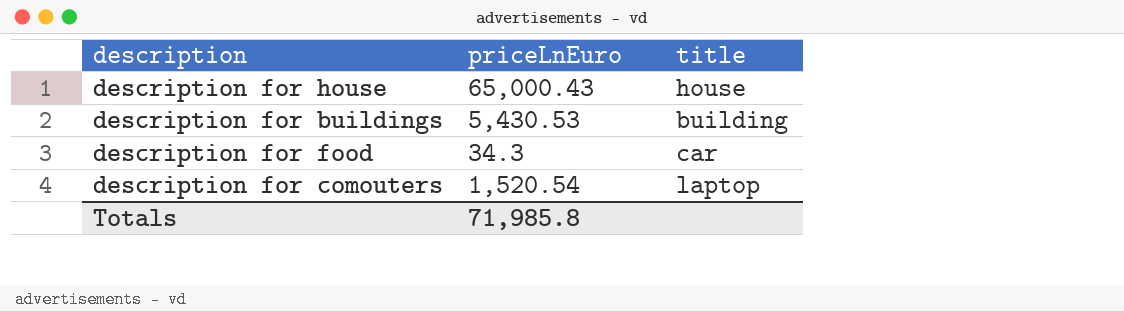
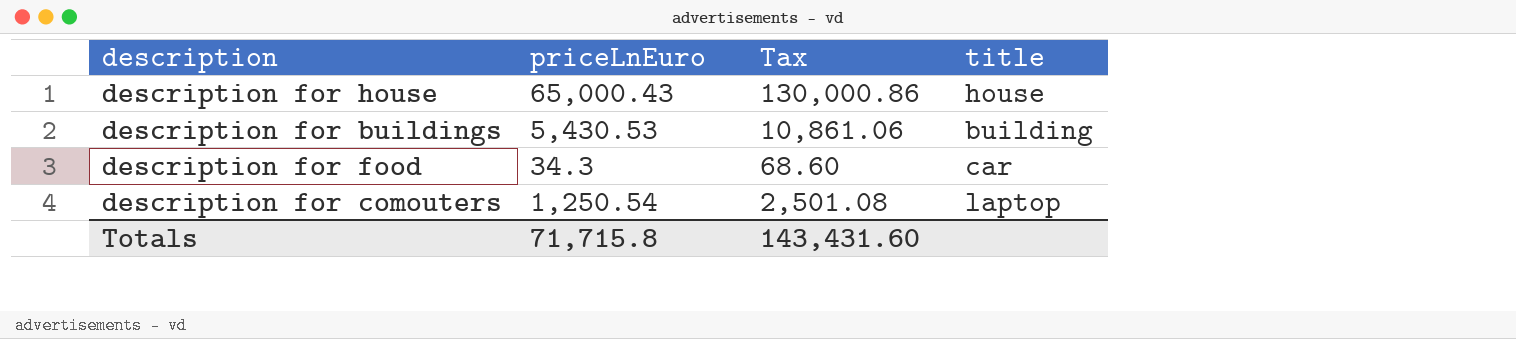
column Tax | formula: none -> [priceLnEuro] * 2
description for comouters | priceLnEuro: 1,520.54 -> 1,250.54
Totals | priceLnEuro: 71,985.8 -> 71,715.8

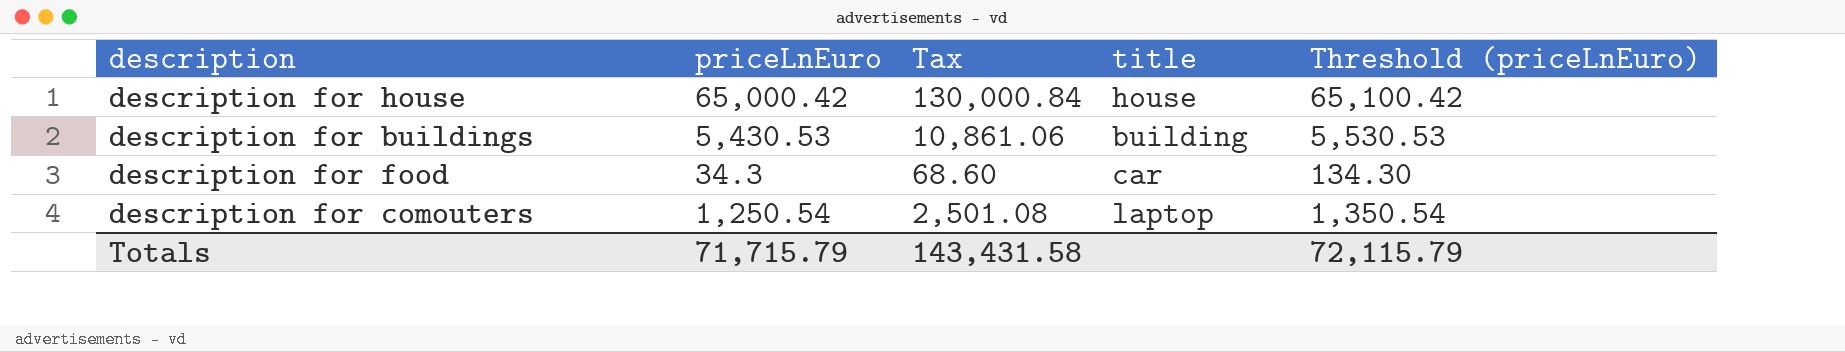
column Threshold (priceLnEuro) | formula: none -> [priceLnEuro] + 100
description for house | priceLnEuro: 65,000.43 -> 65,000.42
description for house | Tax: 130,000.86 -> 130,000.84
Totals | priceLnEuro: 71,715.8 -> 71,715.79
Totals | Tax: 143,431.60 -> 143,431.58

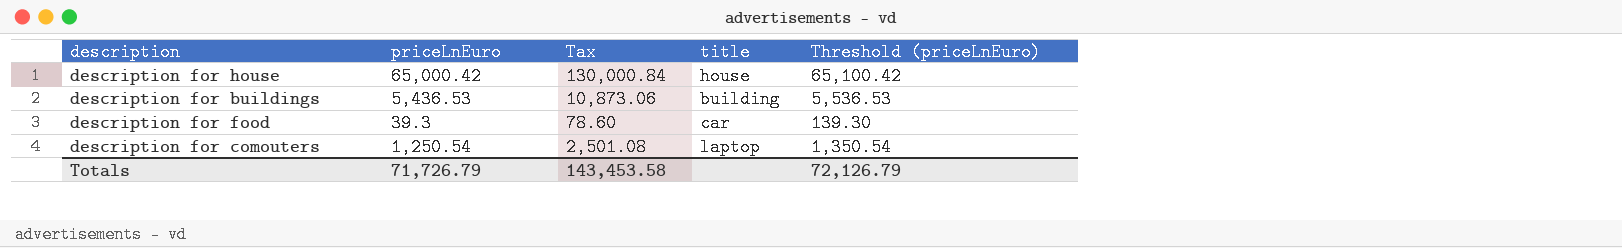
description for buildings | priceLnEuro: 5,430.53 -> 5,436.53
description for buildings | Tax: 10,861.06 -> 10,873.06
description for buildings | Threshold (priceLnEuro): 5,530.53 -> 5,536.53
description for food | priceLnEuro: 34.3 -> 39.3
description for food | Tax: 68.60 -> 78.60
description for food | Threshold (priceLnEuro): 134.30 -> 139.30
Totals | priceLnEuro: 71,715.79 -> 71,726.79
Totals | Tax: 143,431.58 -> 143,453.58
Totals | Threshold (priceLnEuro): 72,115.79 -> 72,126.79

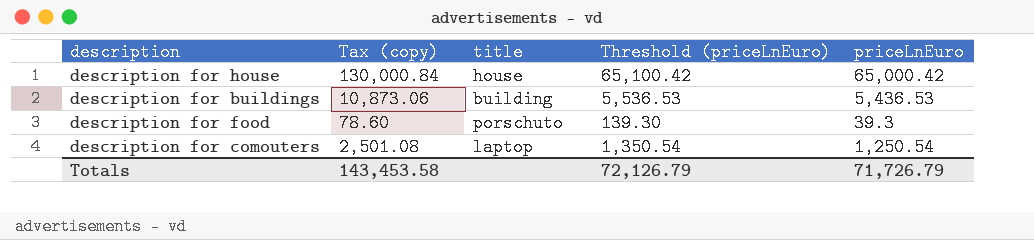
column name: Tax -> Tax (copy)
column priceLnEuro | position: 2 -> 5
description for food | title: car -> porschuto

